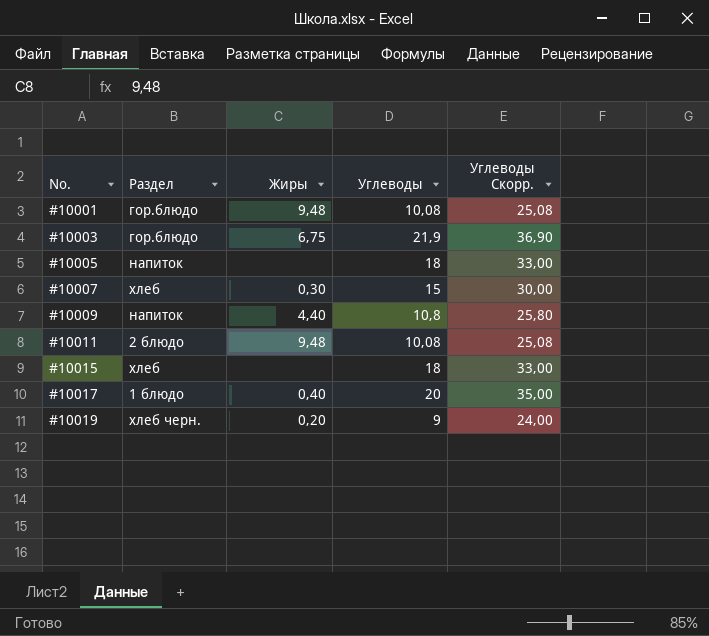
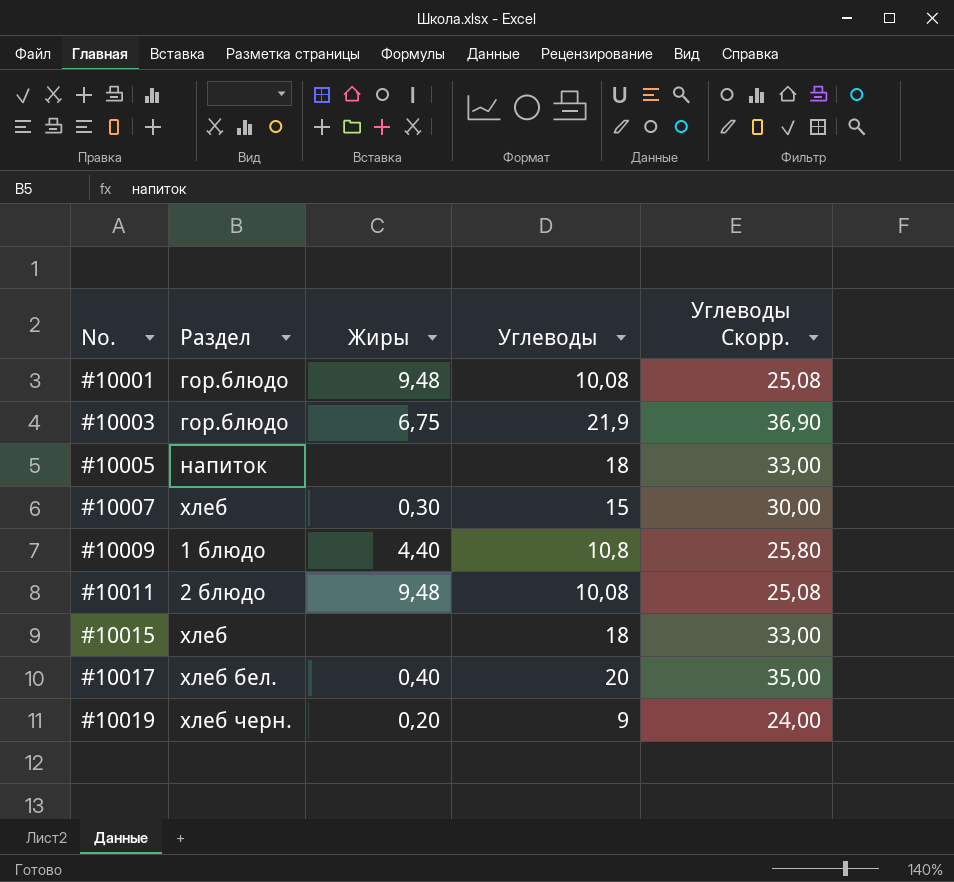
#10009 | Раздел: напиток -> 1 блюдо
#10017 | Раздел: 1 блюдо -> хлеб бел.

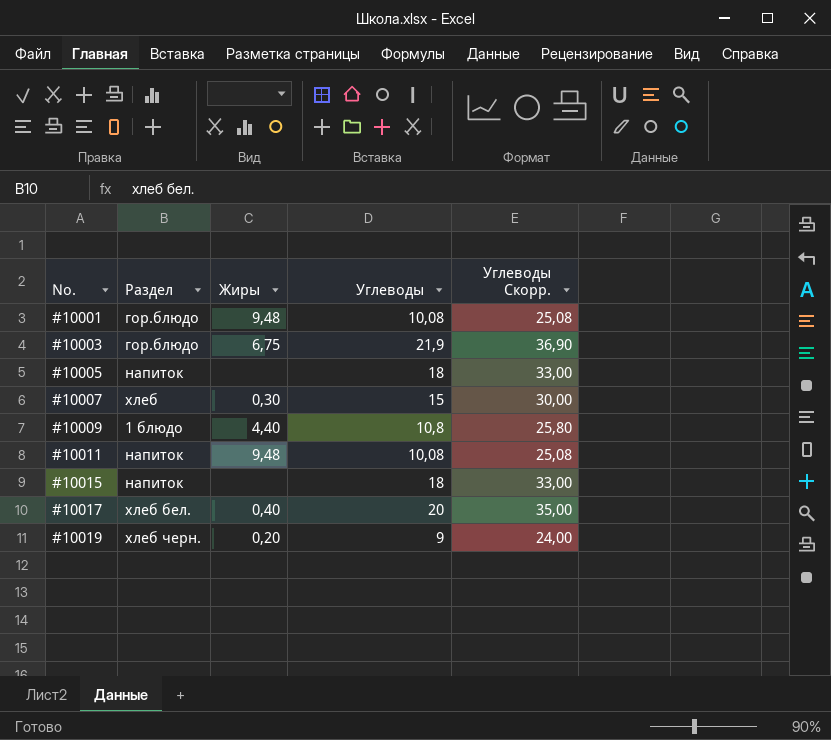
#10011 | Раздел: 2 блюдо -> напиток
#10015 | Раздел: хлеб -> напиток

